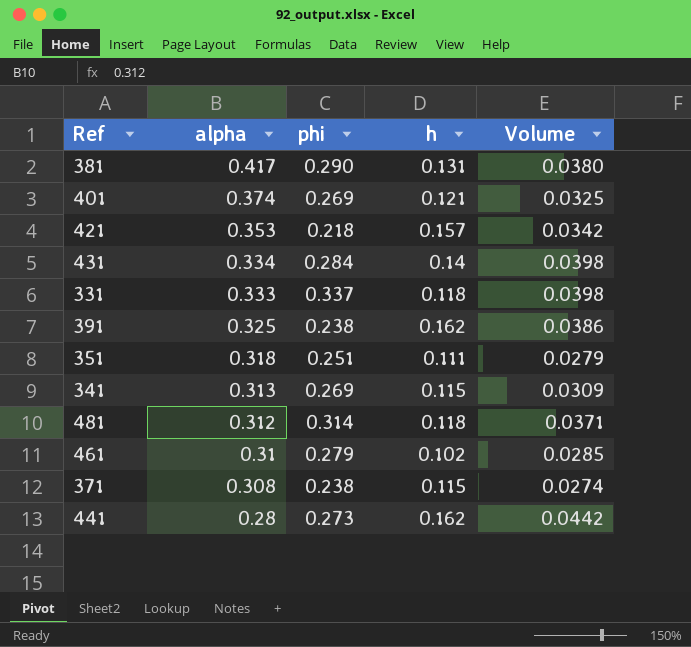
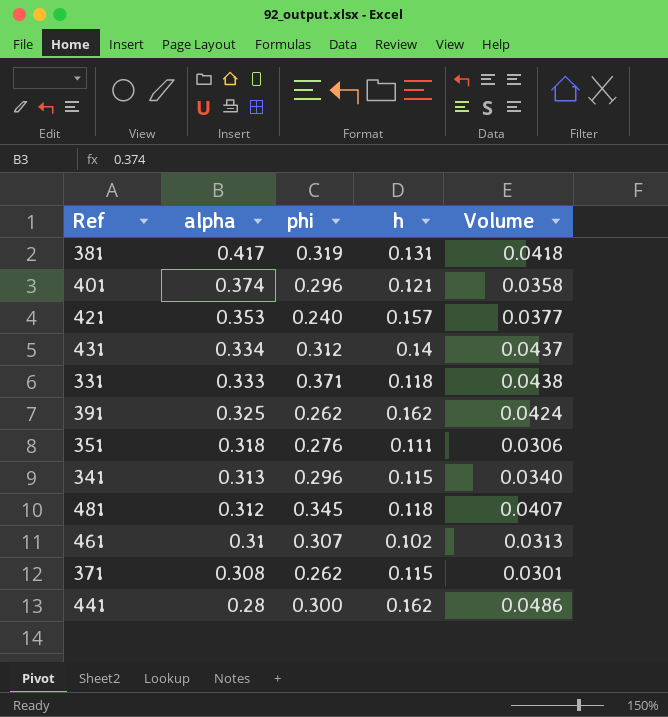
381 | phi: 0.290 -> 0.319
381 | Volume: 0.0380 -> 0.0418
401 | phi: 0.269 -> 0.296
401 | Volume: 0.0325 -> 0.0358
421 | phi: 0.218 -> 0.240
421 | Volume: 0.0342 -> 0.0377
431 | phi: 0.284 -> 0.312
431 | Volume: 0.0398 -> 0.0437
331 | phi: 0.337 -> 0.371
331 | Volume: 0.0398 -> 0.0438
391 | phi: 0.238 -> 0.262
391 | Volume: 0.0386 -> 0.0424
351 | phi: 0.251 -> 0.276
351 | Volume: 0.0279 -> 0.0306
341 | phi: 0.269 -> 0.296
341 | Volume: 0.0309 -> 0.0340
481 | phi: 0.314 -> 0.345
481 | Volume: 0.0371 -> 0.0407
461 | phi: 0.279 -> 0.307
461 | Volume: 0.0285 -> 0.0313
371 | phi: 0.238 -> 0.262
371 | Volume: 0.0274 -> 0.0301
441 | phi: 0.273 -> 0.300
441 | Volume: 0.0442 -> 0.0486

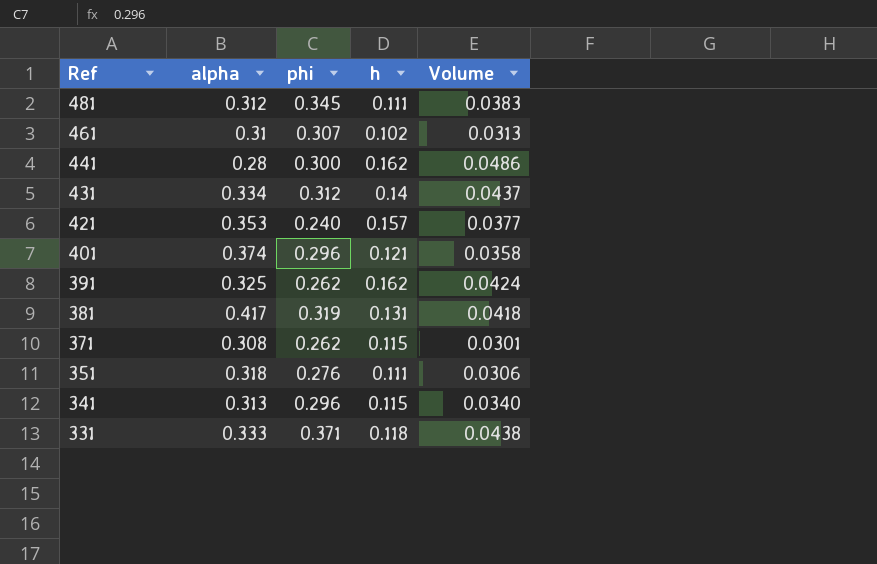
row order: alpha descending -> Ref descending
481 | h: 0.118 -> 0.111
481 | Volume: 0.0407 -> 0.0383

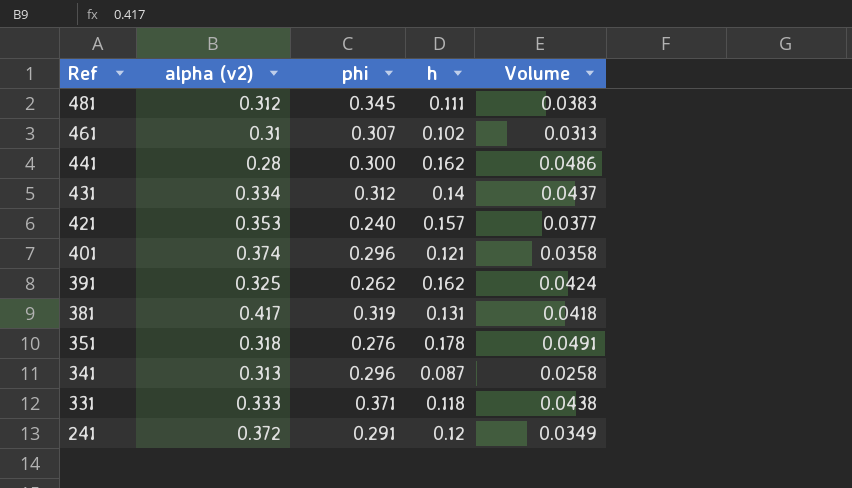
column name: alpha -> alpha (v2)
row 371: 0.308 | 0.262 | 0.115 | 0.0301 -> none
351 | h: 0.111 -> 0.178
351 | Volume: 0.0306 -> 0.0491
341 | h: 0.115 -> 0.087
341 | Volume: 0.0340 -> 0.0258
row 241: none -> 0.372 | 0.291 | 0.12 | 0.0349

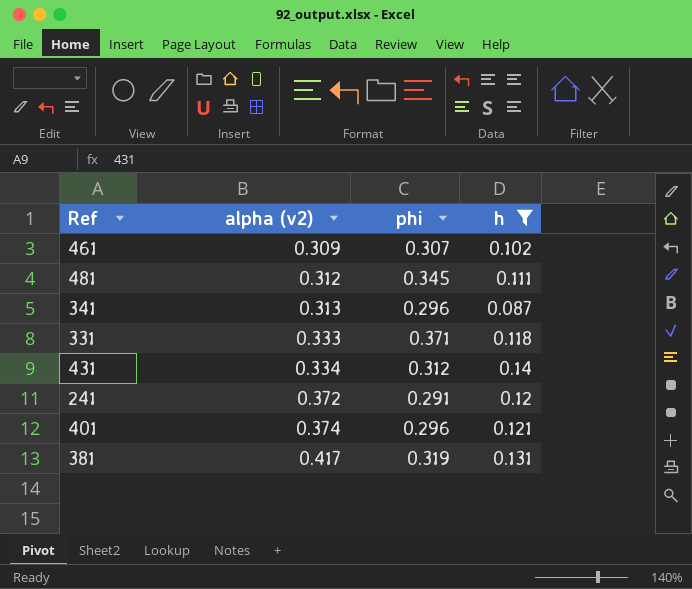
filter: none -> h <= 0.14
row order: Ref descending -> alpha (v2) ascending
column Volume | formula: [phi] * [h] -> none
461 | alpha (v2): 0.31 -> 0.309

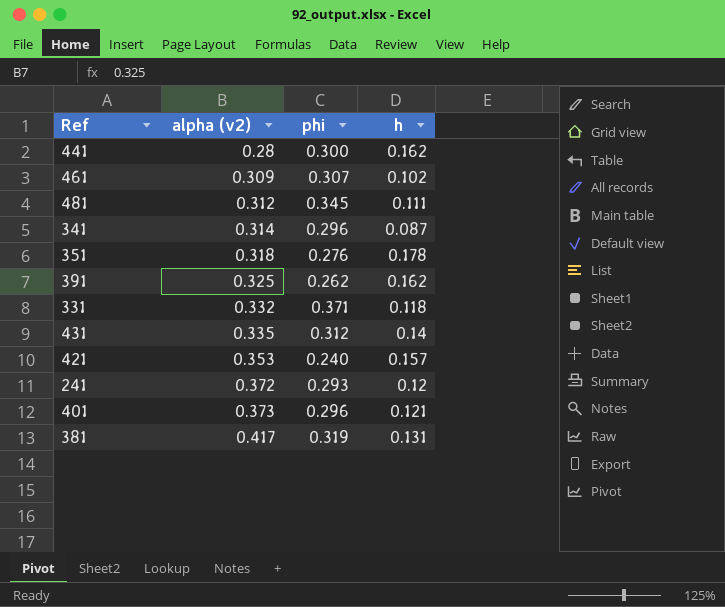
filter: h <= 0.14 -> none
341 | alpha (v2): 0.313 -> 0.314
331 | alpha (v2): 0.333 -> 0.332
431 | alpha (v2): 0.334 -> 0.335
241 | phi: 0.291 -> 0.293
401 | alpha (v2): 0.374 -> 0.373

